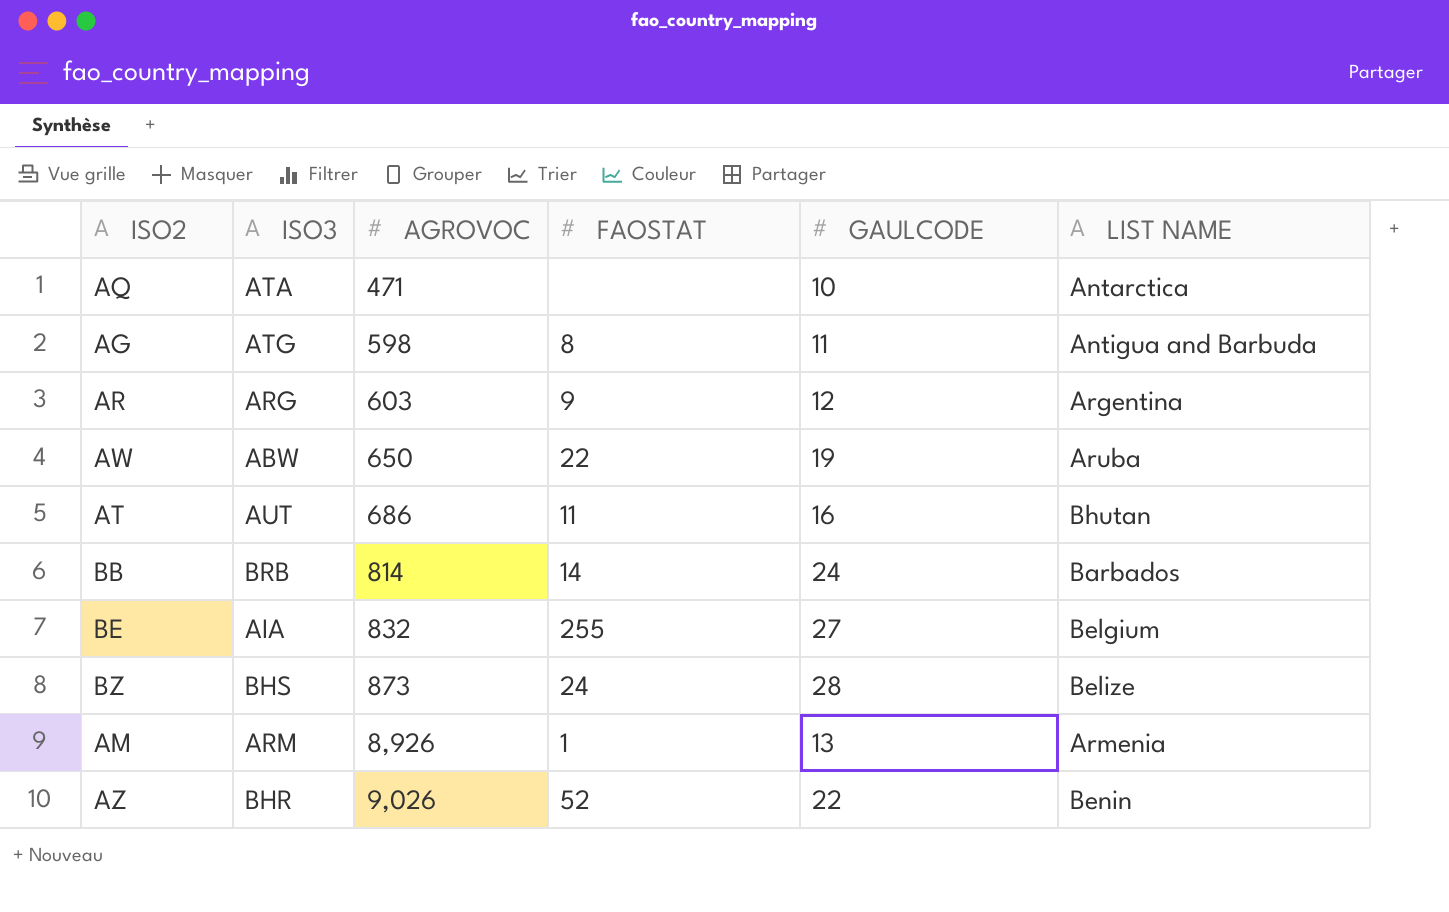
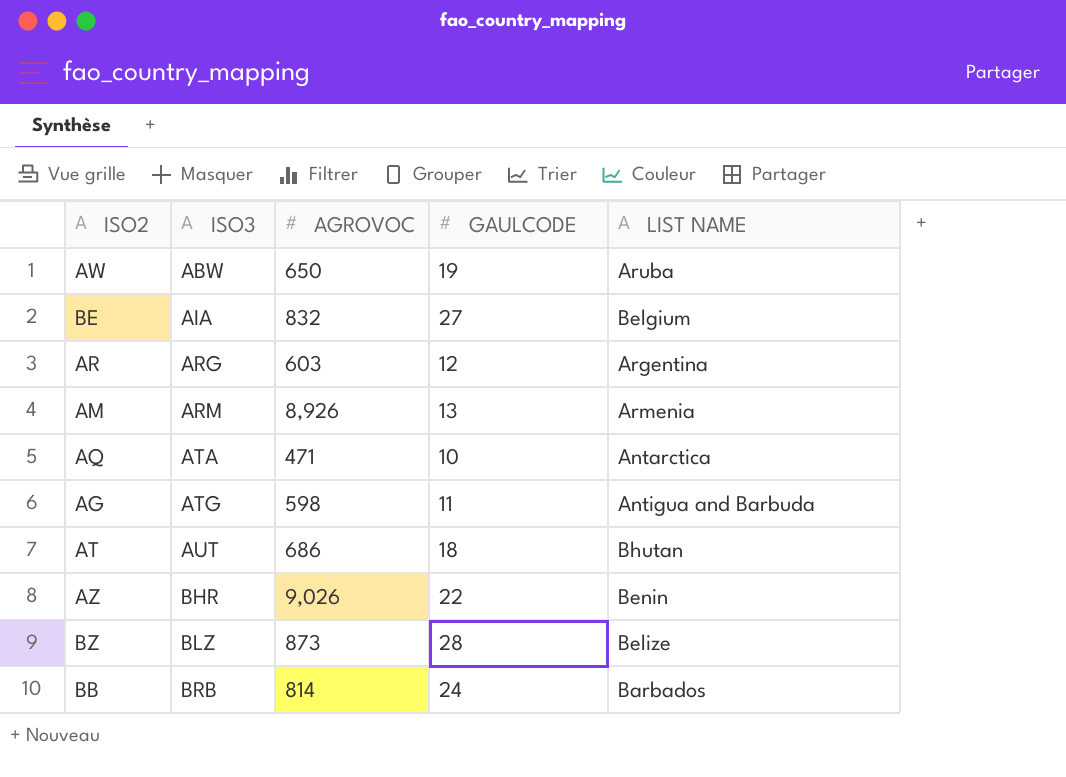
row order: AGROVOC ascending -> ISO3 ascending
column FAOSTAT | position: 4 -> none
AT | GAULCODE: 16 -> 18
BZ | ISO3: BHS -> BLZ

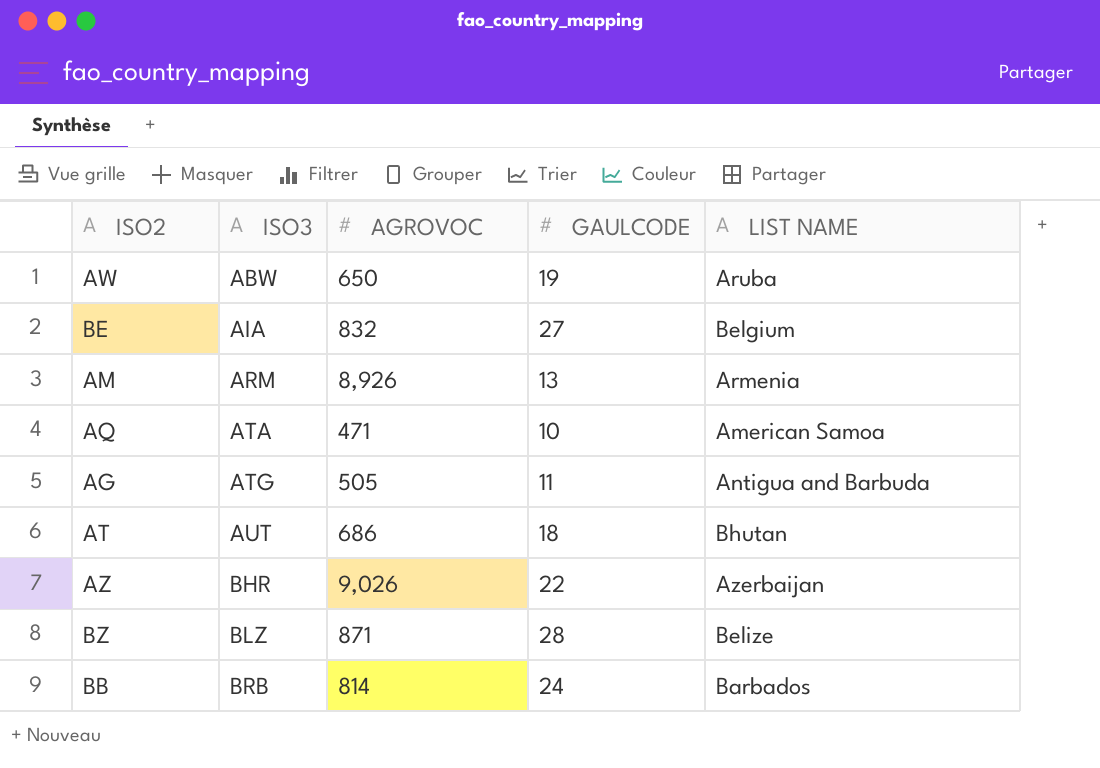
row AR: ARG | 603 | 12 | Argentina -> none
AQ | LIST NAME: Antarctica -> American Samoa
AG | AGROVOC: 598 -> 505
AZ | LIST NAME: Benin -> Azerbaijan
BZ | AGROVOC: 873 -> 871

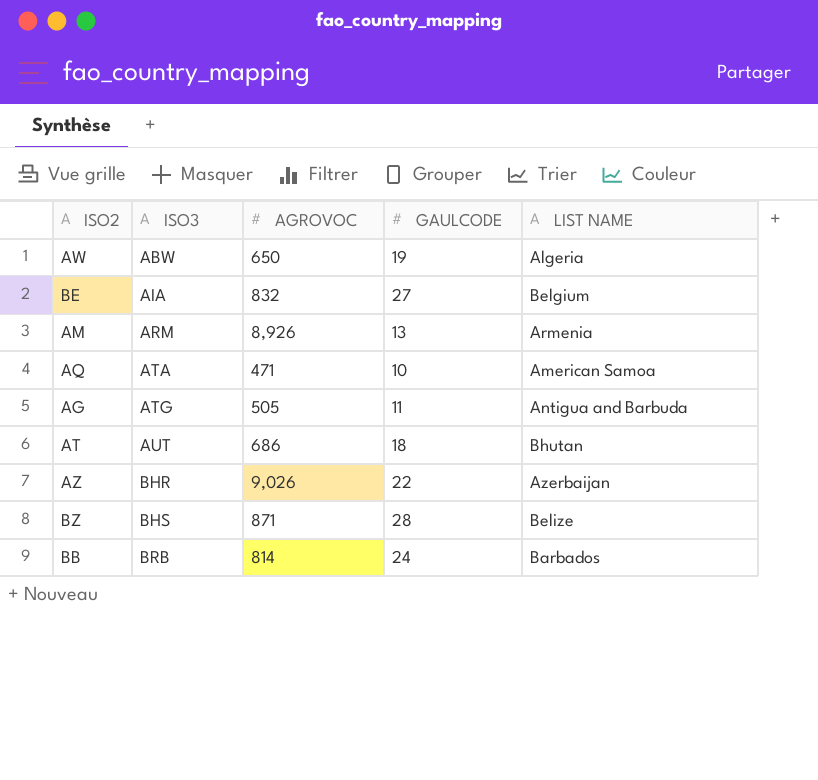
AW | LIST NAME: Aruba -> Algeria
BZ | ISO3: BLZ -> BHS

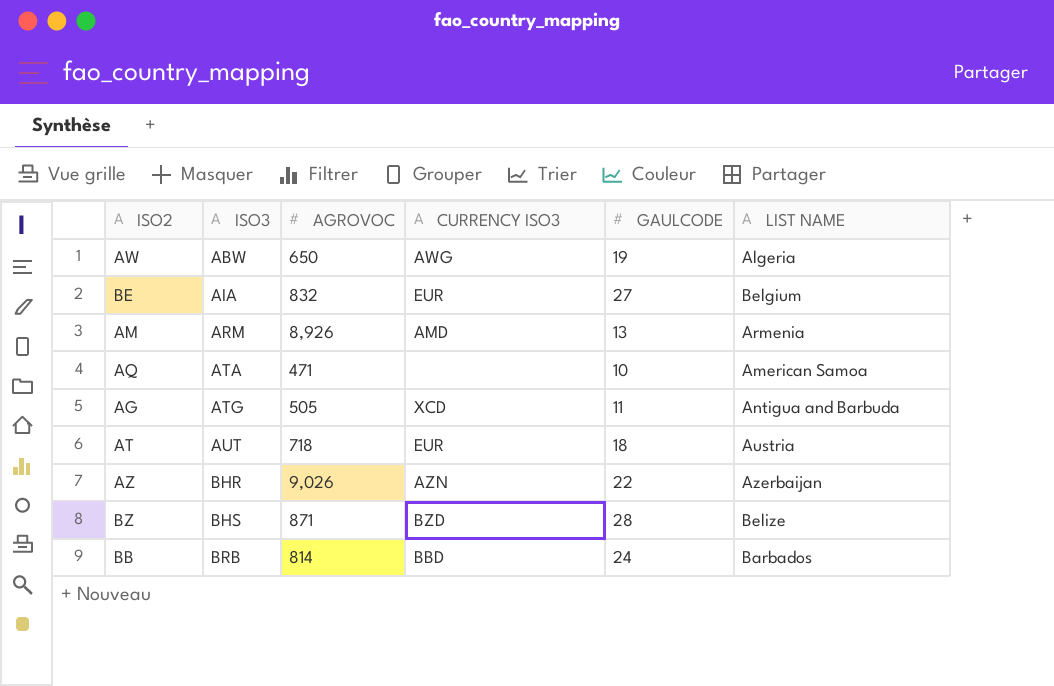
column CURRENCY ISO3 | position: none -> 4
AT | AGROVOC: 686 -> 718
AT | LIST NAME: Bhutan -> Austria

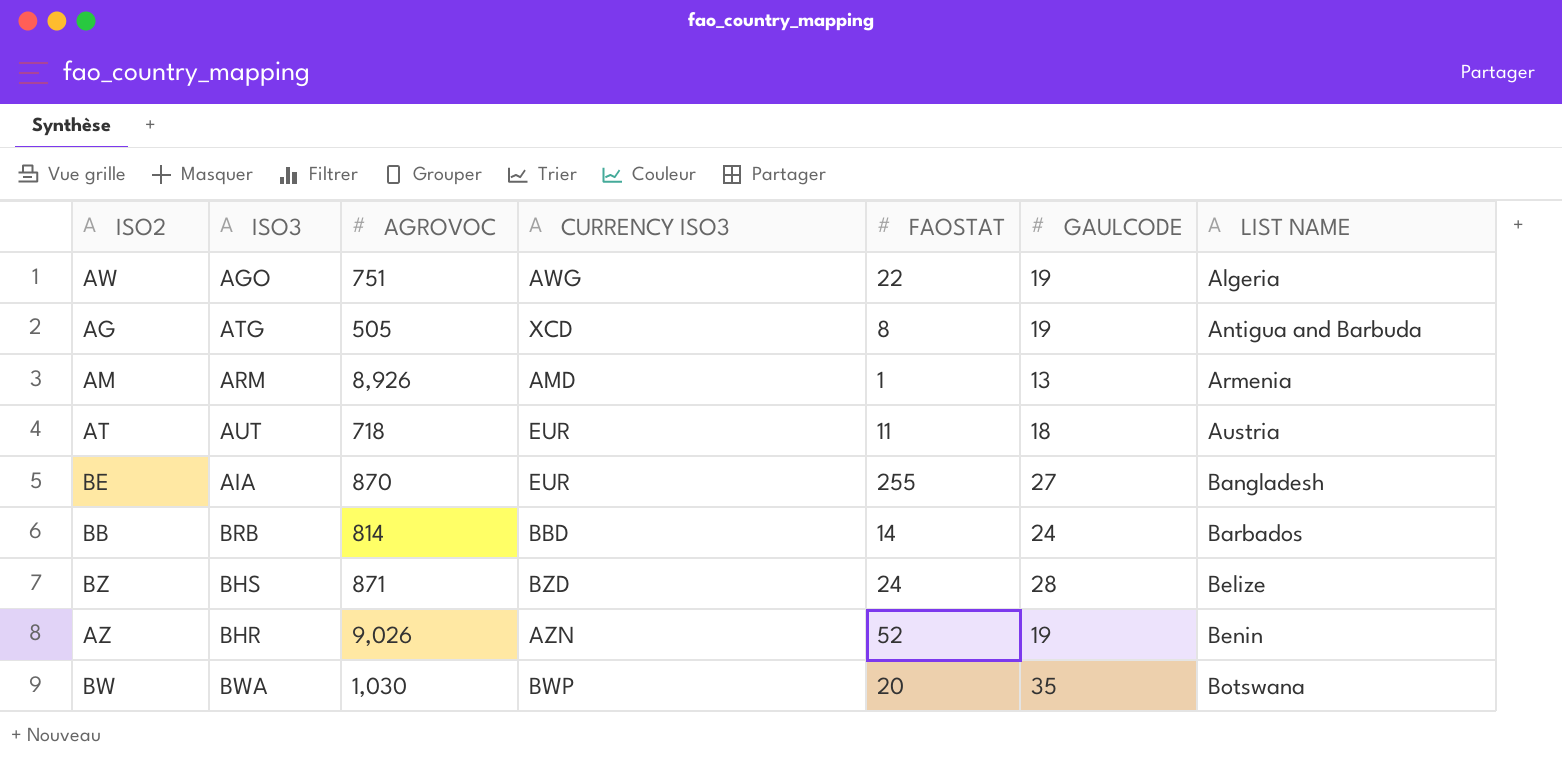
row order: ISO3 ascending -> LIST NAME ascending
column FAOSTAT | position: none -> 5
row AQ: ATA | 471 | none | 10 | American Samoa -> none
AW | ISO3: ABW -> AGO
AW | AGROVOC: 650 -> 751
AG | GAULCODE: 11 -> 19
BE | AGROVOC: 832 -> 870
BE | LIST NAME: Belgium -> Bangladesh
AZ | GAULCODE: 22 -> 19
AZ | LIST NAME: Azerbaijan -> Benin
row BW: none -> BWA | 1,030 | BWP | 20 | 35 | Botswana

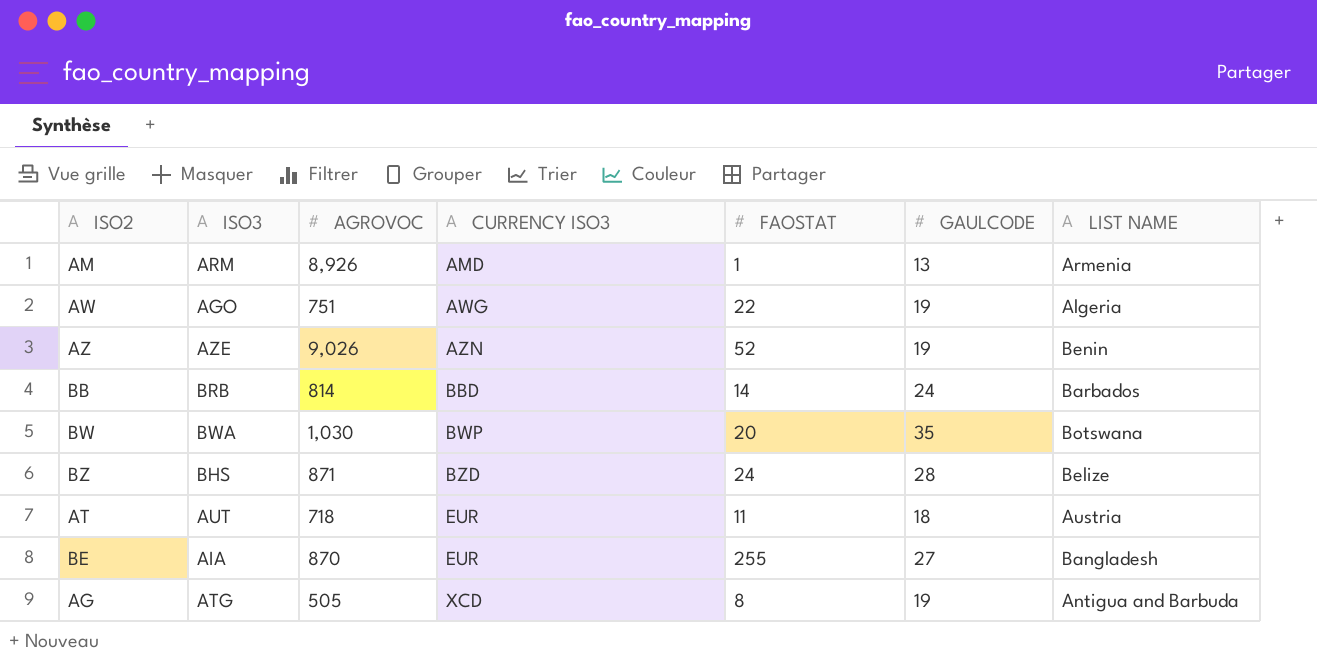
row order: LIST NAME ascending -> CURRENCY ISO3 ascending
AZ | ISO3: BHR -> AZE

